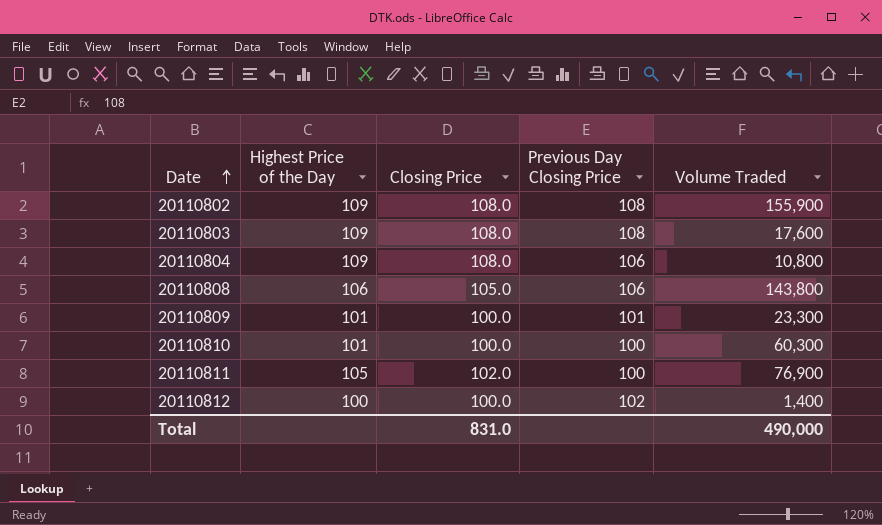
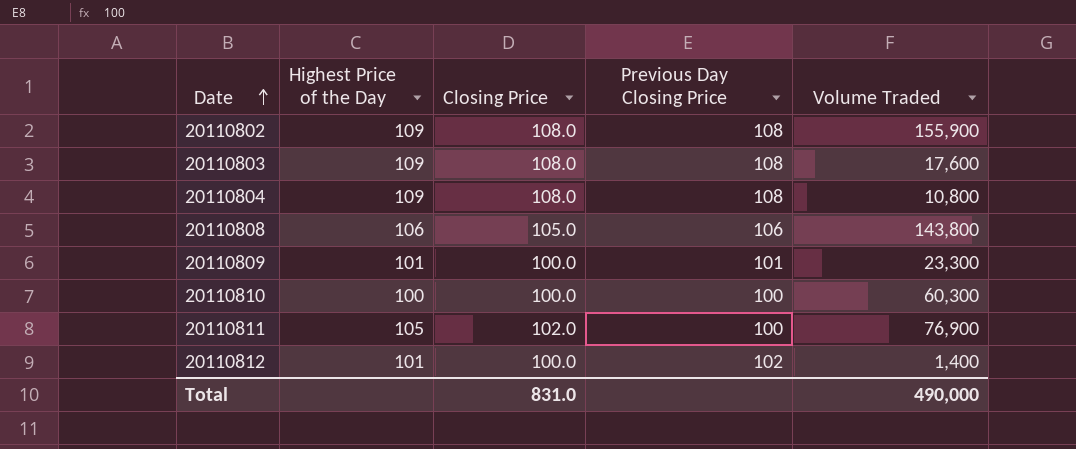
20110804 | Previous Day Closing Price: 106 -> 108
20110810 | Highest Price of the Day: 101 -> 100
20110812 | Highest Price of the Day: 100 -> 101

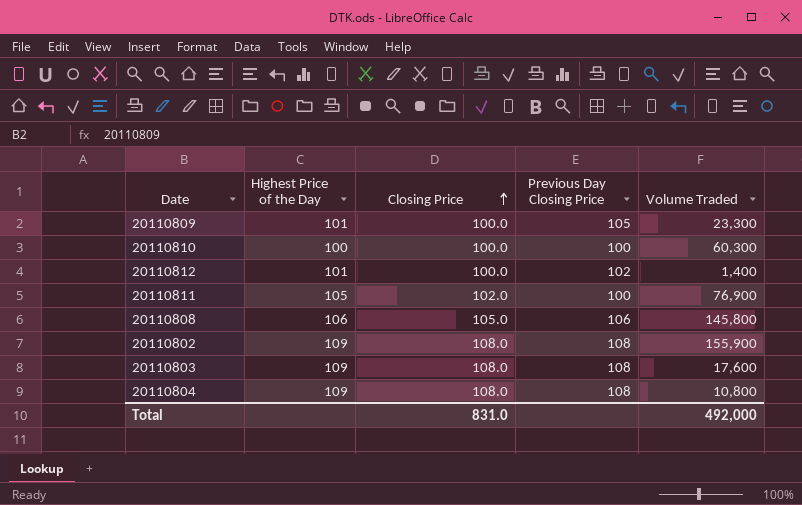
row order: Date ascending -> Closing Price ascending
20110809 | Previous Day Closing Price: 101 -> 105
20110808 | Volume Traded: 143,800 -> 145,800
Total | Volume Traded: 490,000 -> 492,000

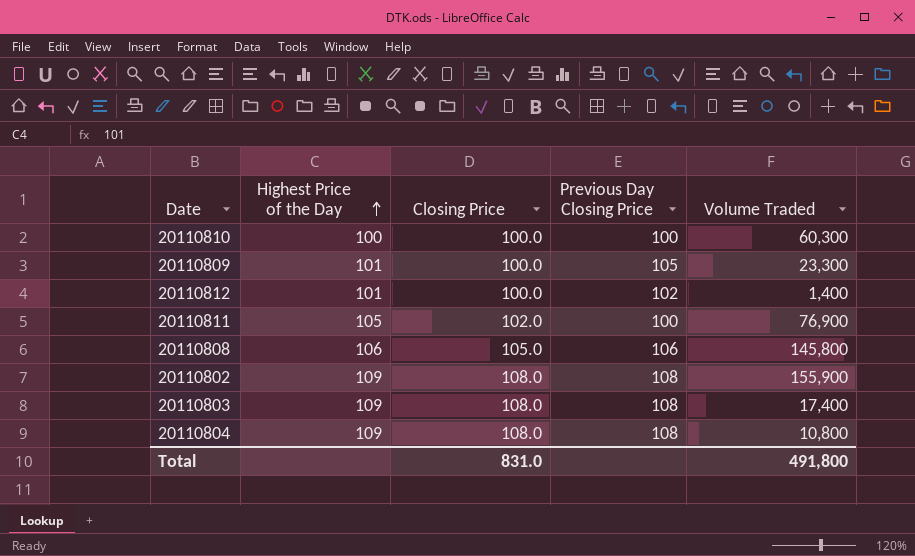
row order: Closing Price ascending -> Highest Price of the Day ascending
20110803 | Volume Traded: 17,600 -> 17,400
Total | Volume Traded: 492,000 -> 491,800

